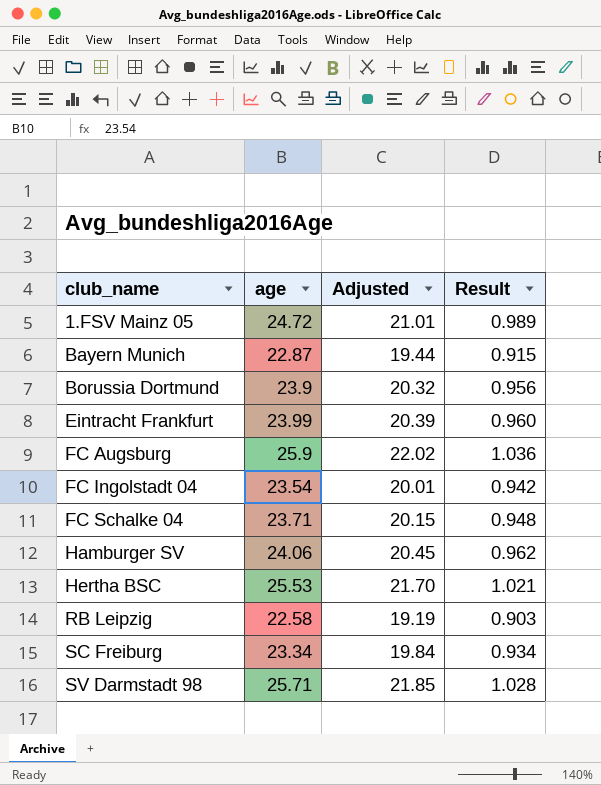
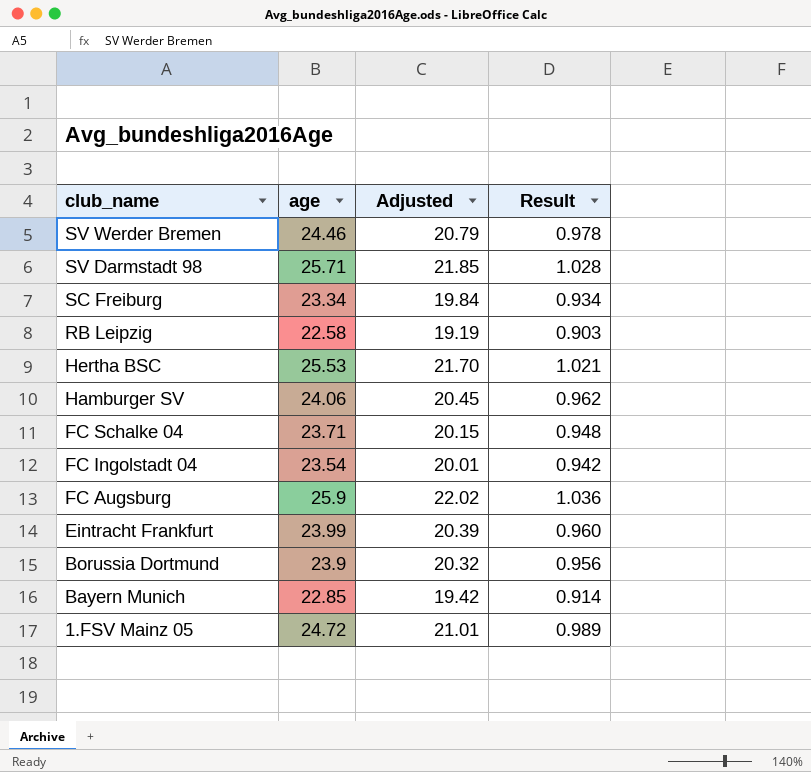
row order: club_name ascending -> club_name descending
row SV Werder Bremen: none -> 24.46 | 20.79 | 0.978
Bayern Munich | age: 22.87 -> 22.85
Bayern Munich | Adjusted: 19.44 -> 19.42
Bayern Munich | Result: 0.915 -> 0.914

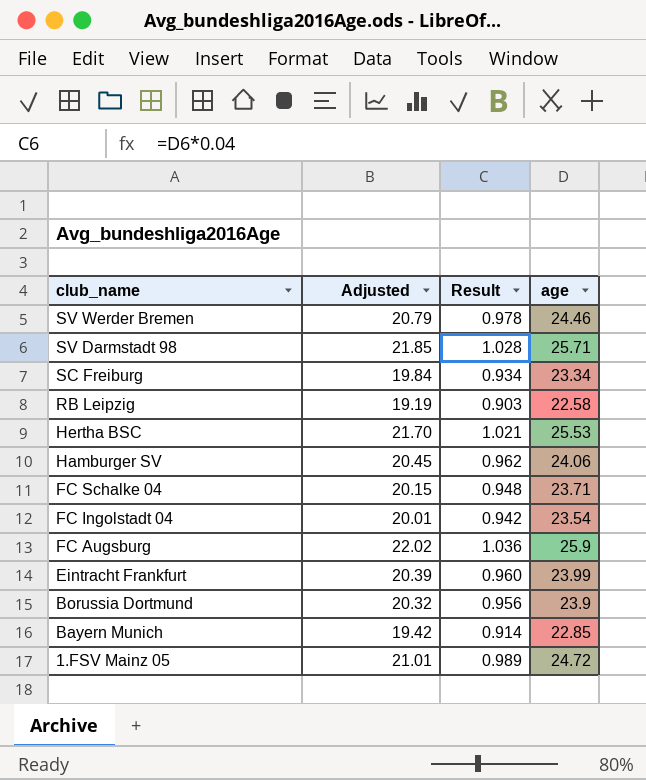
column age | position: 2 -> 4

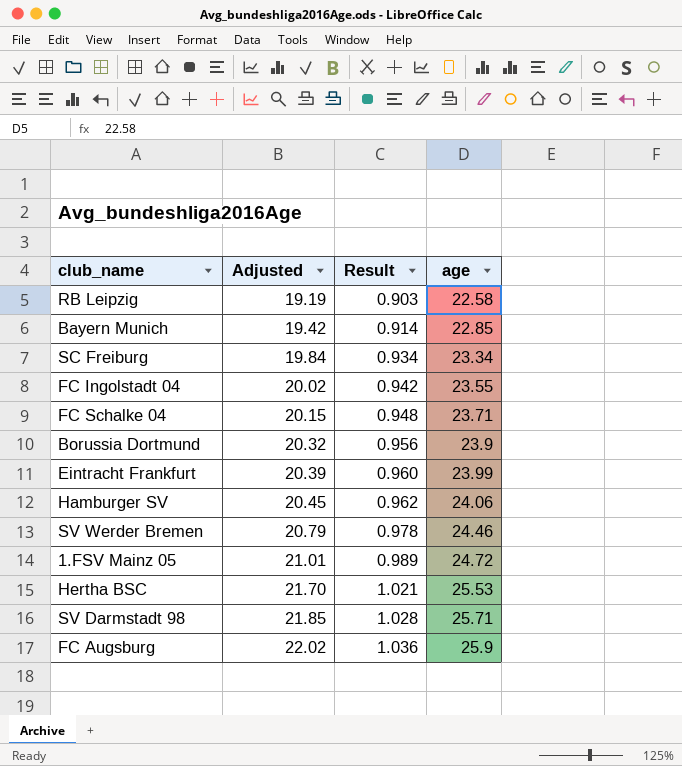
row order: club_name descending -> Adjusted ascending
FC Ingolstadt 04 | Adjusted: 20.01 -> 20.02
FC Ingolstadt 04 | age: 23.54 -> 23.55

